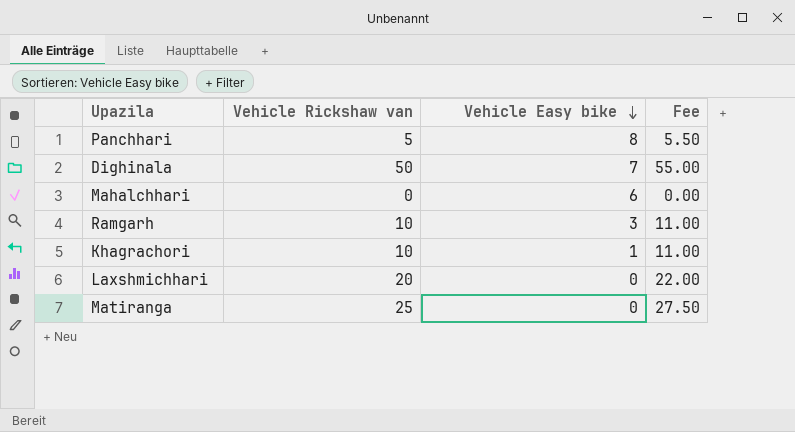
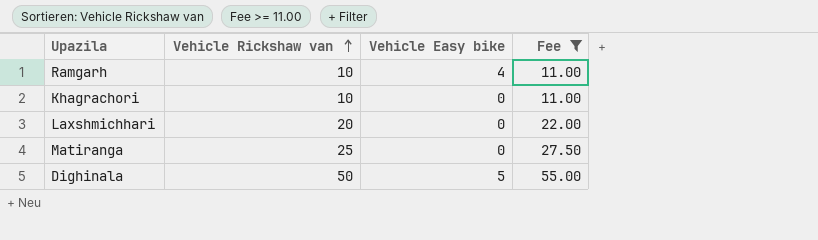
filter: none -> Fee >= 11.00
row order: Vehicle Easy bike descending -> Vehicle Rickshaw van ascending
Ramgarh | Vehicle Easy bike: 3 -> 4
Khagrachori | Vehicle Easy bike: 1 -> 0
Dighinala | Vehicle Easy bike: 7 -> 5

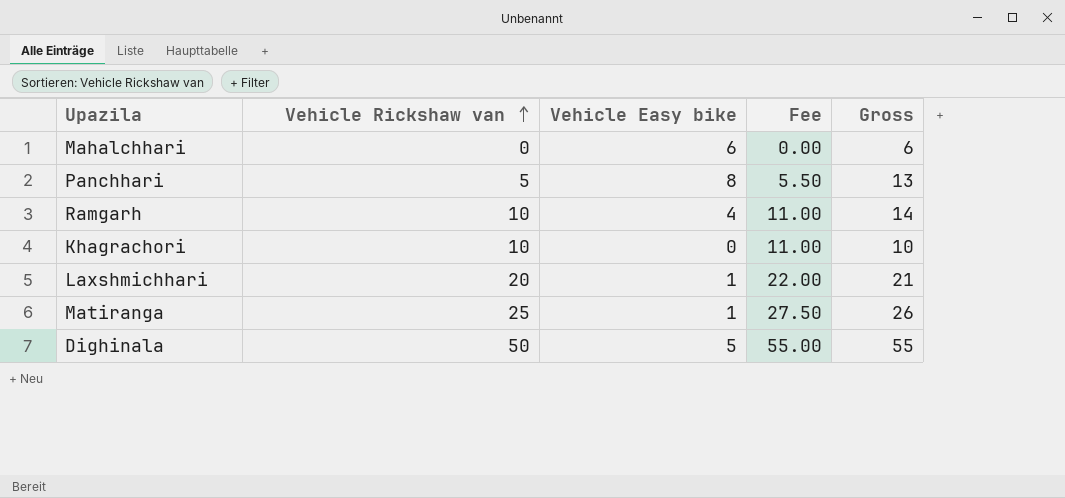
filter: Fee >= 11.00 -> none
column Gross | formula: none -> [Vehicle Rickshaw van] + [Vehicle Easy bike]
Laxshmichhari | Vehicle Easy bike: 0 -> 1
Matiranga | Vehicle Easy bike: 0 -> 1

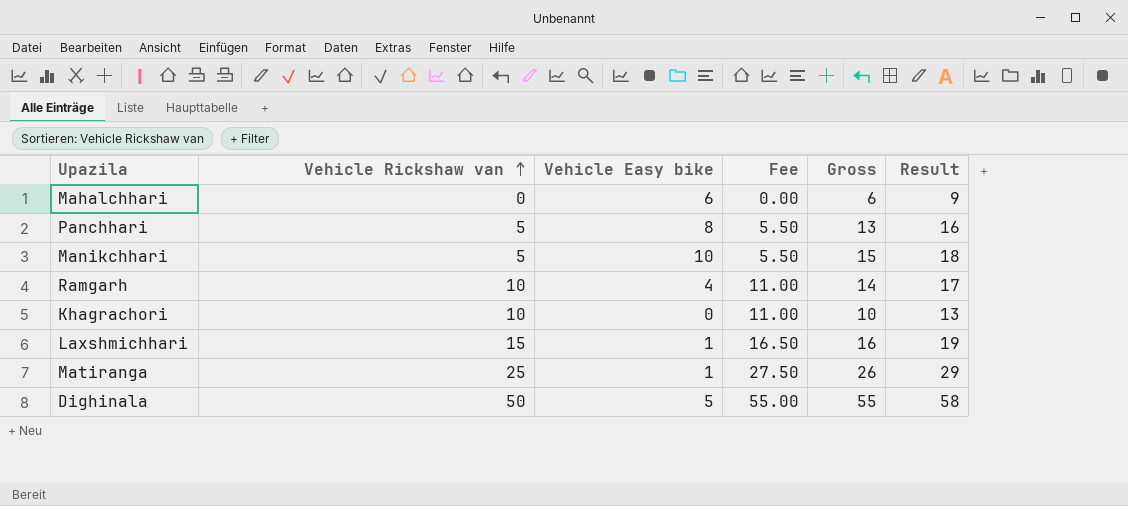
column Result | formula: none -> [Gross] + 3
row Manikchhari: none -> 5 | 10 | 5.50 | 15 | 18
Laxshmichhari | Vehicle Rickshaw van: 20 -> 15
Laxshmichhari | Fee: 22.00 -> 16.50
Laxshmichhari | Gross: 21 -> 16

